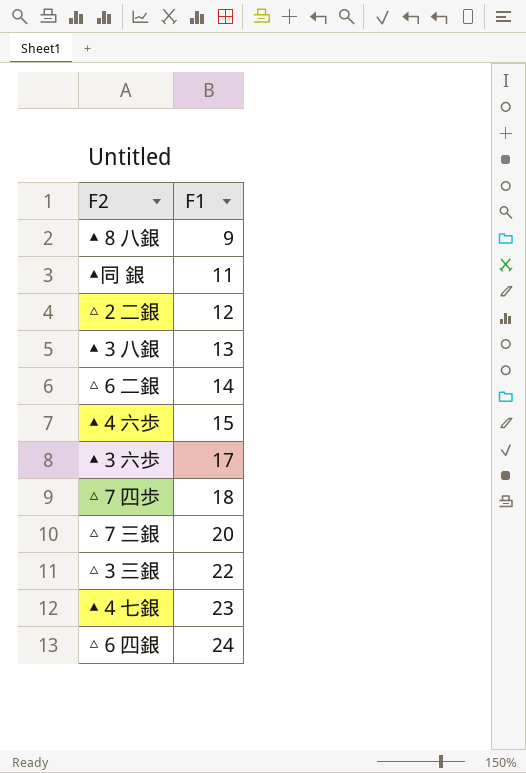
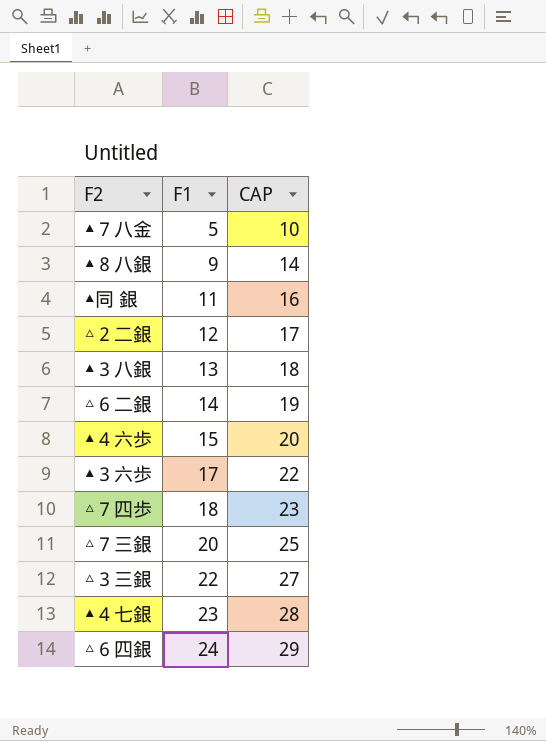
column CAP | formula: none -> [F1] + 5
row ▲７八金: none -> 5 | 10

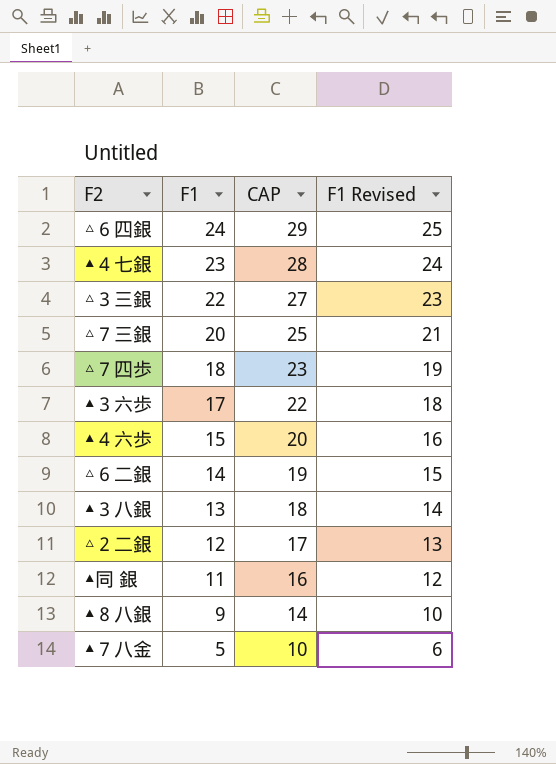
row order: F1 ascending -> F1 descending
column F1 Revised | formula: none -> [F1] + 1

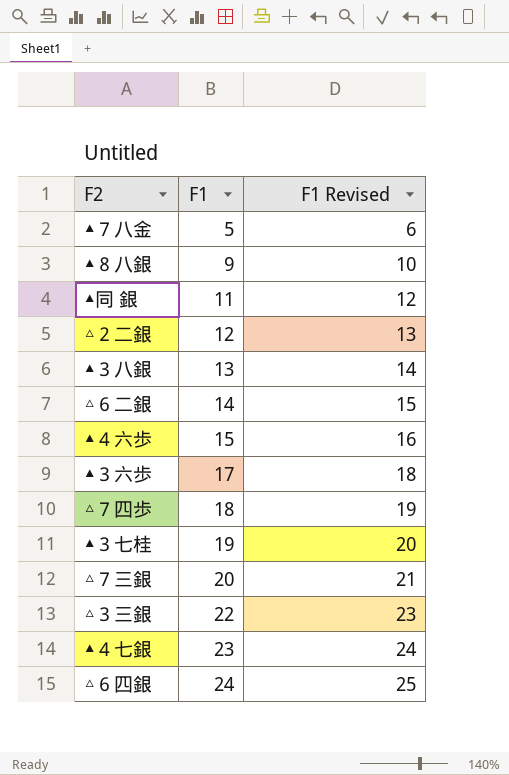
row order: F1 descending -> F1 ascending
column CAP | formula: [F1] + 5 -> none
row ▲３七桂: none -> 19 | 20

